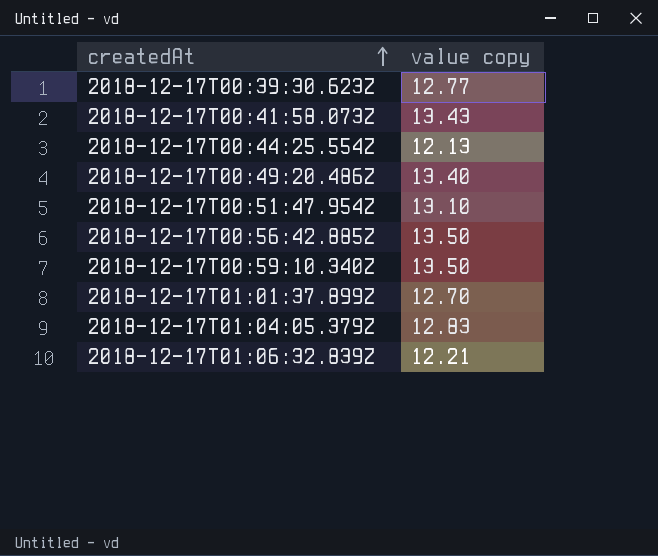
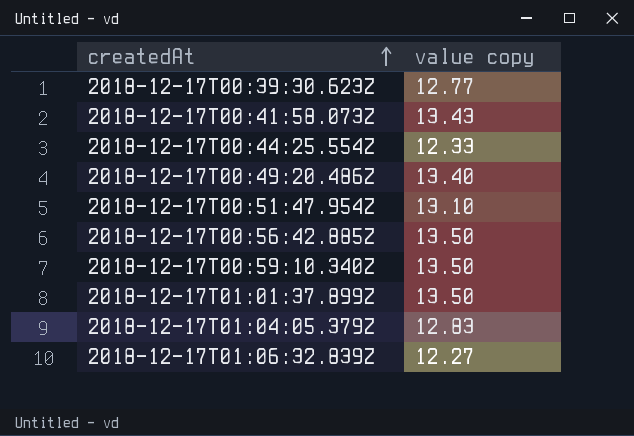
2018-12-17T00:44:25.554Z | value copy: 12.13 -> 12.33
2018-12-17T01:01:37.899Z | value copy: 12.70 -> 13.50
2018-12-17T01:06:32.839Z | value copy: 12.21 -> 12.27

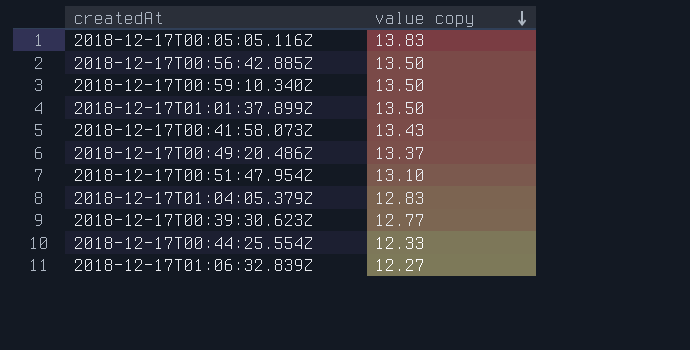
row order: createdAt ascending -> value copy descending
row 2018-12-17T00:05:05.116Z: none -> 13.83
2018-12-17T00:49:20.486Z | value copy: 13.40 -> 13.37

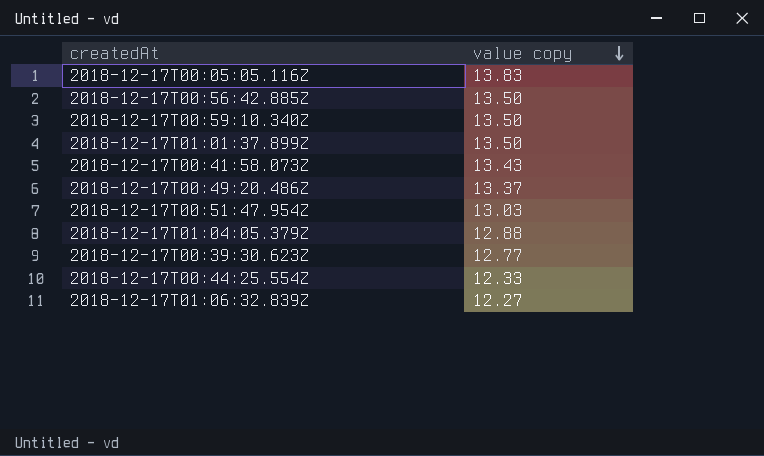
2018-12-17T00:51:47.954Z | value copy: 13.10 -> 13.03
2018-12-17T01:04:05.379Z | value copy: 12.83 -> 12.88

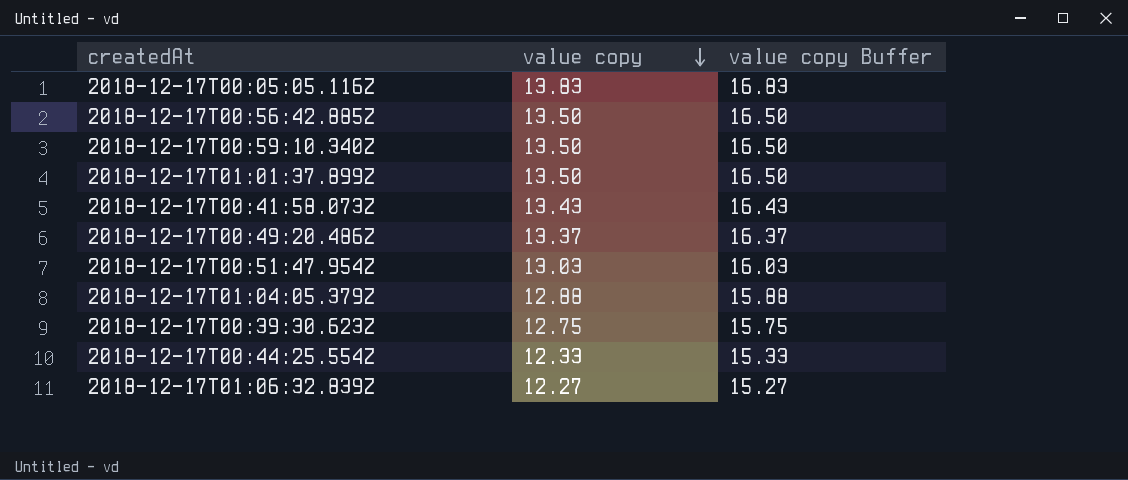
column value copy Buffer | formula: none -> [value copy] + 3
2018-12-17T00:39:30.623Z | value copy: 12.77 -> 12.75

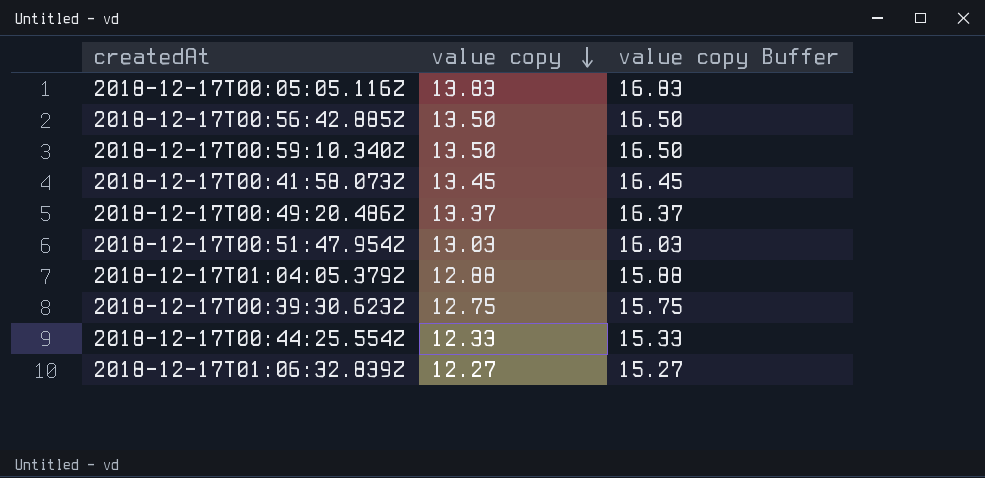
row 2018-12-17T01:01:37.899Z: 13.50 | 16.50 -> none
2018-12-17T00:41:58.073Z | value copy: 13.43 -> 13.45
2018-12-17T00:41:58.073Z | value copy Buffer: 16.43 -> 16.45

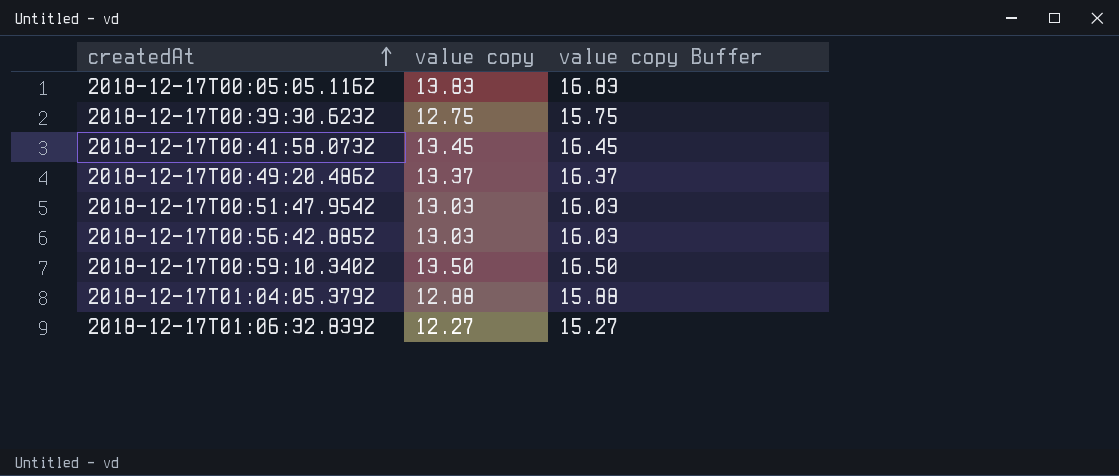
row order: value copy descending -> createdAt ascending
row 2018-12-17T00:44:25.554Z: 12.33 | 15.33 -> none
2018-12-17T00:56:42.885Z | value copy: 13.50 -> 13.03
2018-12-17T00:56:42.885Z | value copy Buffer: 16.50 -> 16.03

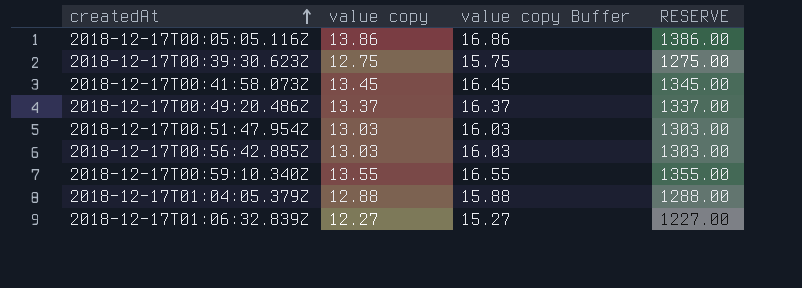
column RESERVE | formula: none -> [value copy] * 100
2018-12-17T00:05:05.116Z | value copy: 13.83 -> 13.86
2018-12-17T00:05:05.116Z | value copy Buffer: 16.83 -> 16.86
2018-12-17T00:59:10.340Z | value copy: 13.50 -> 13.55
2018-12-17T00:59:10.340Z | value copy Buffer: 16.50 -> 16.55

